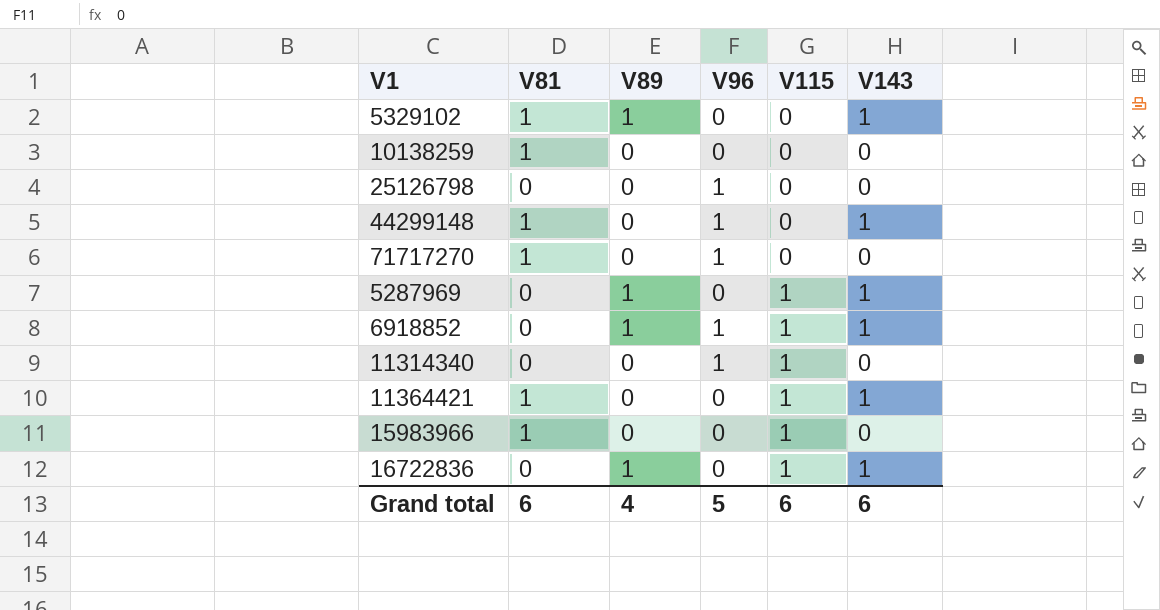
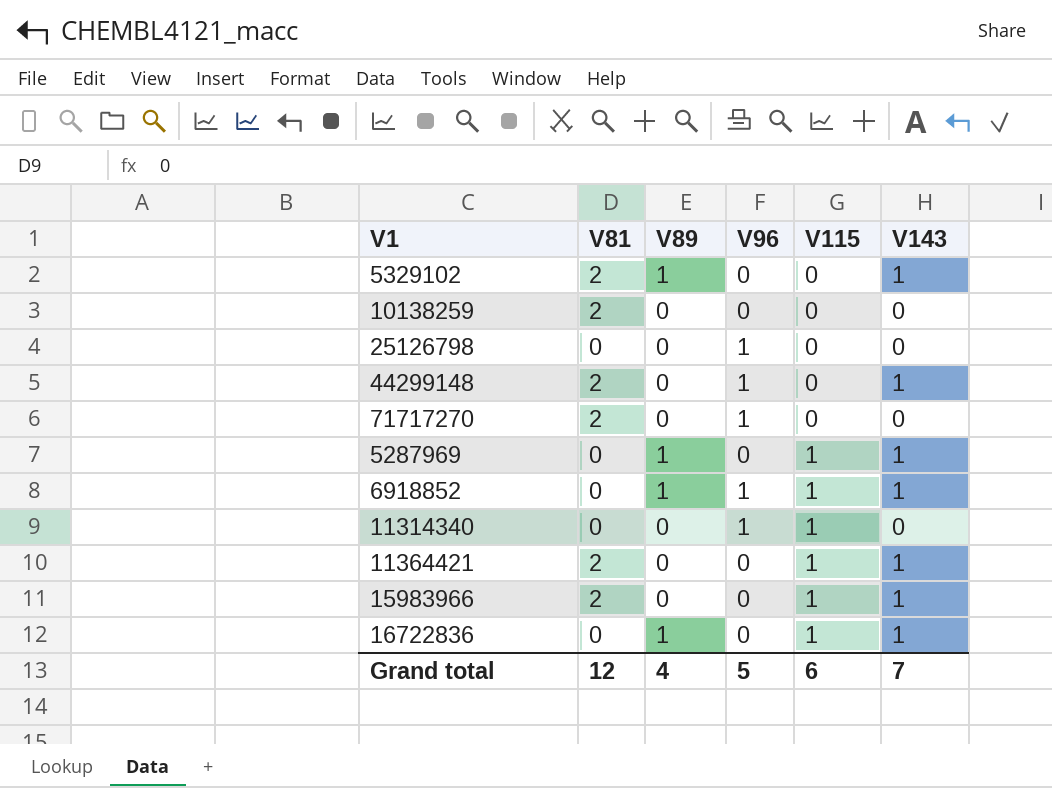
5329102 | V81: 1 -> 2
10138259 | V81: 1 -> 2
44299148 | V81: 1 -> 2
71717270 | V81: 1 -> 2
11364421 | V81: 1 -> 2
15983966 | V81: 1 -> 2
15983966 | V143: 0 -> 1
Grand total | V81: 6 -> 12
Grand total | V143: 6 -> 7

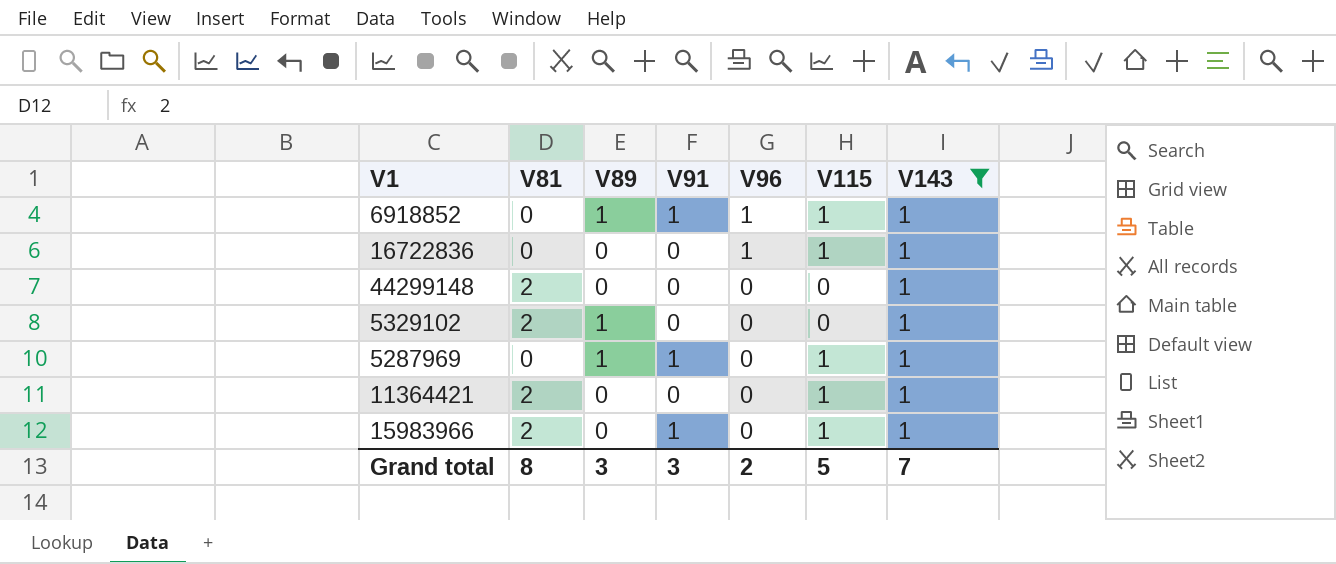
filter: none -> V143 = 1
row order: V115 ascending -> V96 descending
column V91 | position: none -> 4
16722836 | V89: 1 -> 0
16722836 | V96: 0 -> 1
44299148 | V96: 1 -> 0
Grand total | V81: 12 -> 8
Grand total | V89: 4 -> 3
Grand total | V96: 5 -> 2
Grand total | V115: 6 -> 5

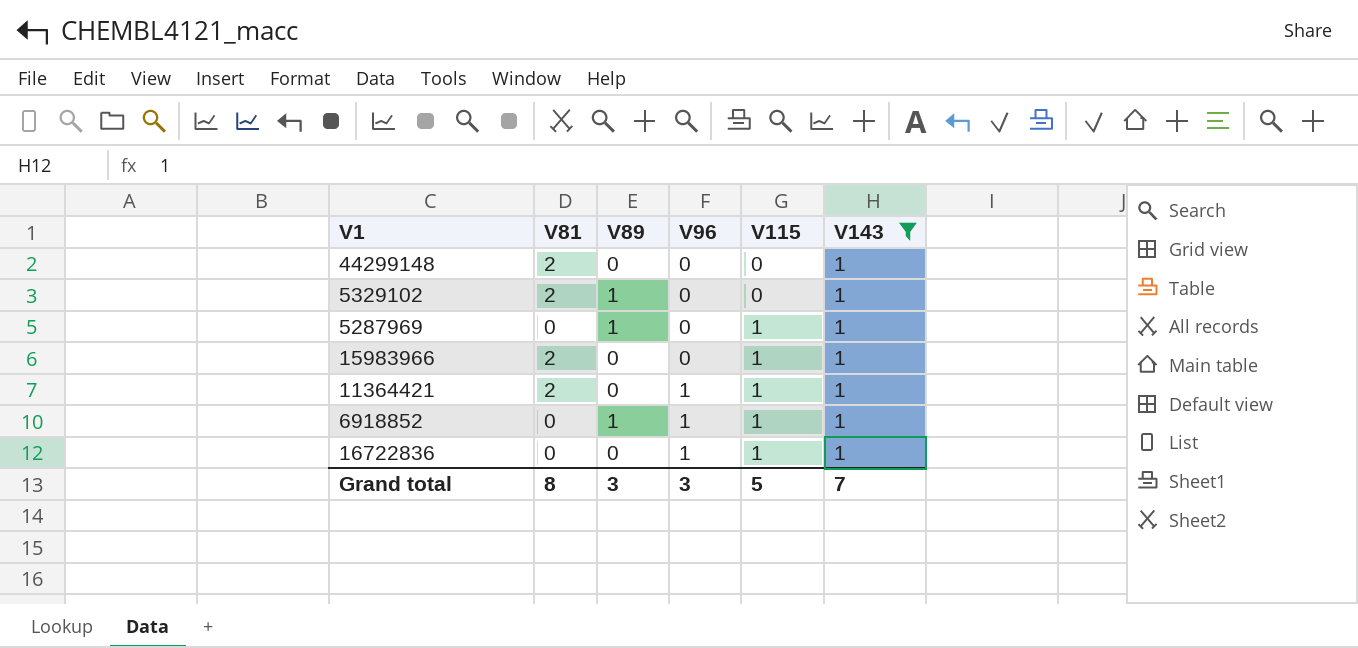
row order: V96 descending -> V96 ascending
column V91 | position: 4 -> none
11364421 | V96: 0 -> 1
Grand total | V96: 2 -> 3

